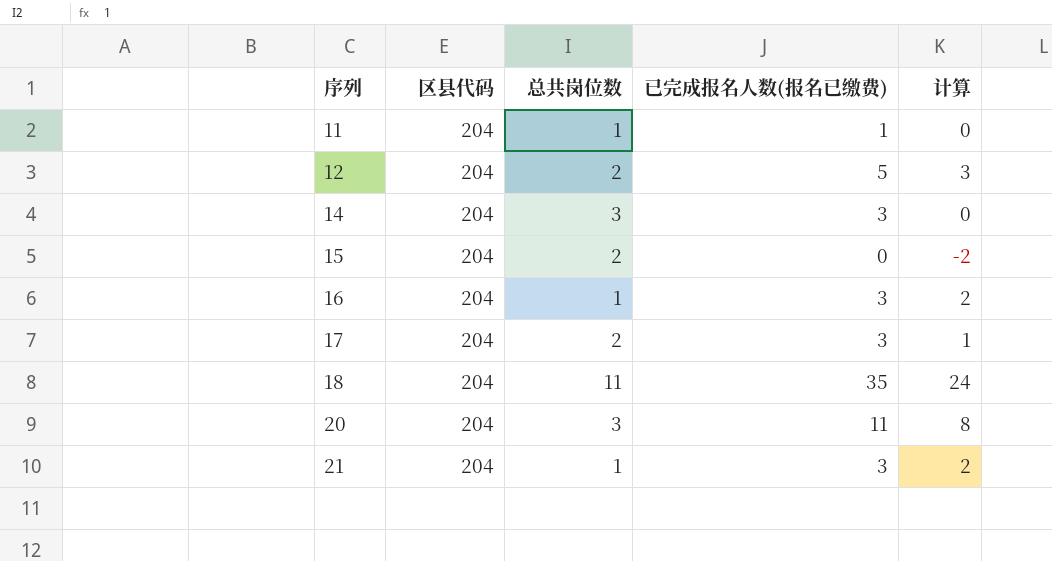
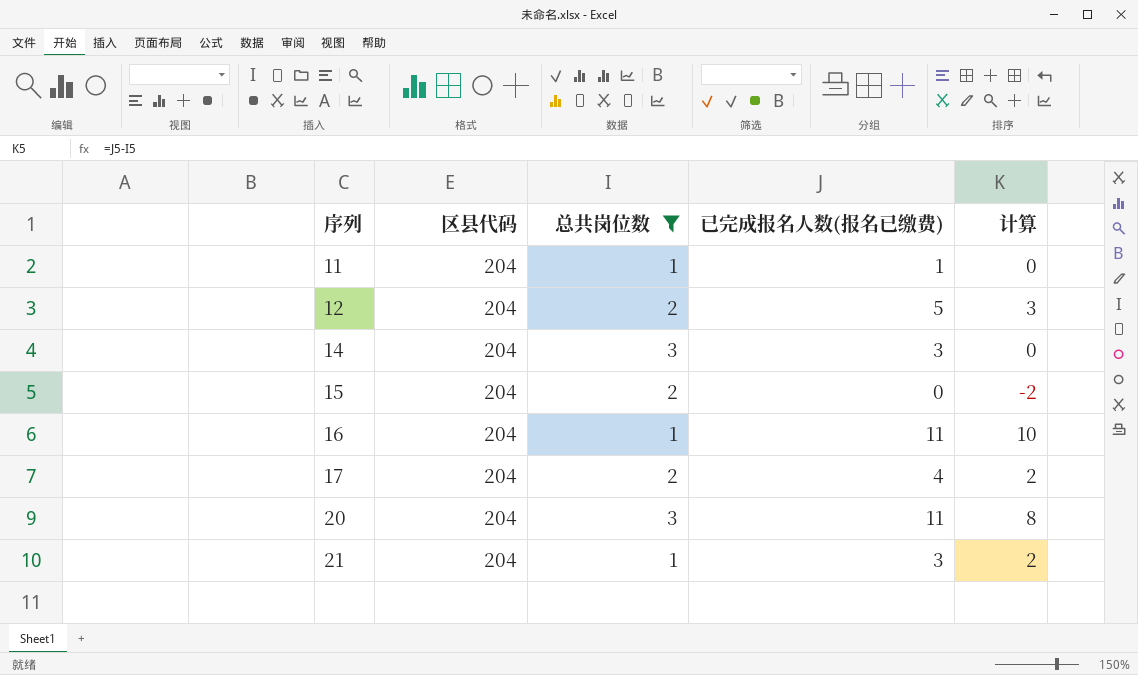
filter: none -> 总共岗位数 != 11
16 | 已完成报名人数(报名已缴费): 3 -> 11
16 | 计算: 2 -> 10
17 | 已完成报名人数(报名已缴费): 3 -> 4
17 | 计算: 1 -> 2

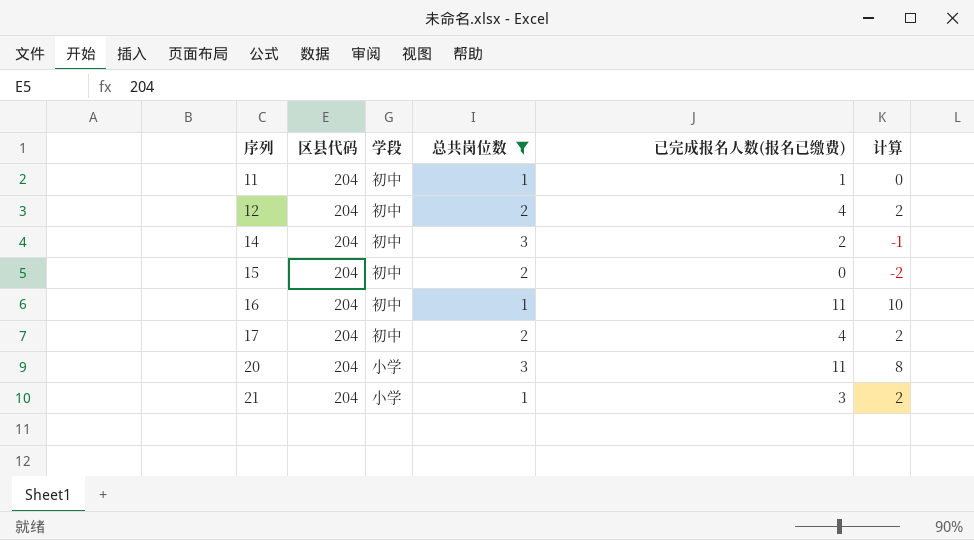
column 学段 | position: none -> 3
12 | 已完成报名人数(报名已缴费): 5 -> 4
12 | 计算: 3 -> 2
14 | 已完成报名人数(报名已缴费): 3 -> 2
14 | 计算: 0 -> -1

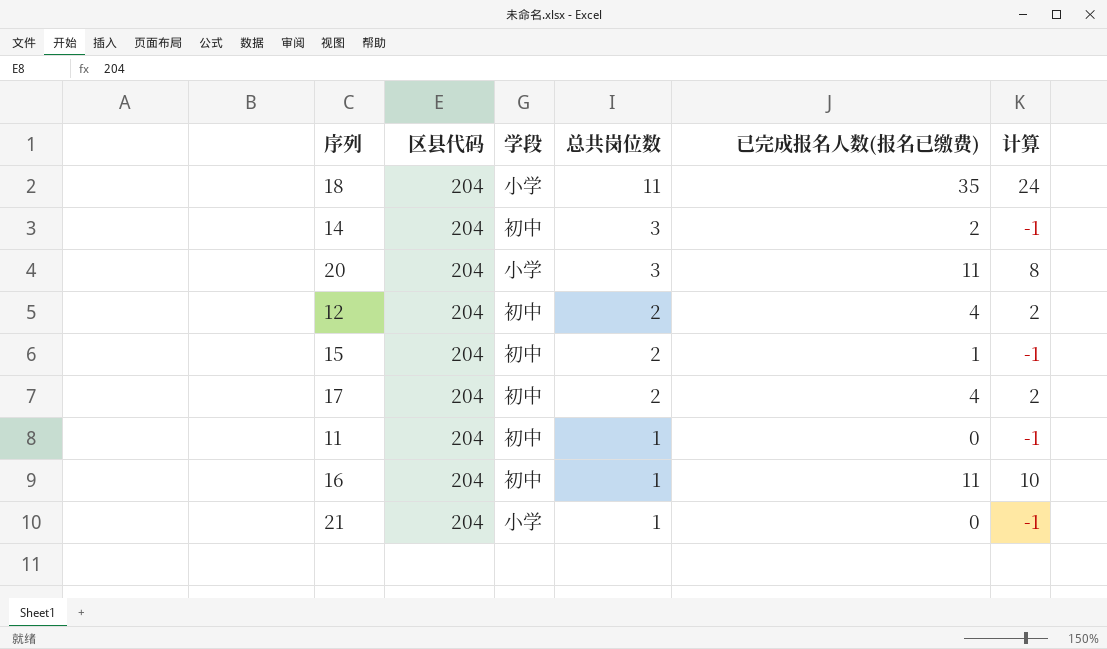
filter: 总共岗位数 != 11 -> none
row order: 序列 ascending -> 总共岗位数 descending
15 | 已完成报名人数(报名已缴费): 0 -> 1
15 | 计算: -2 -> -1
11 | 已完成报名人数(报名已缴费): 1 -> 0
11 | 计算: 0 -> -1
21 | 已完成报名人数(报名已缴费): 3 -> 0
21 | 计算: 2 -> -1

